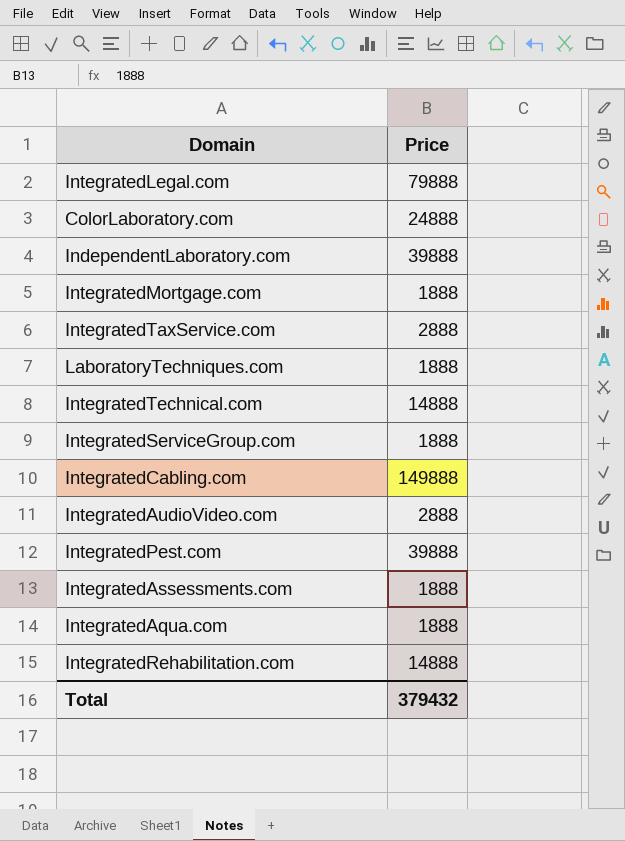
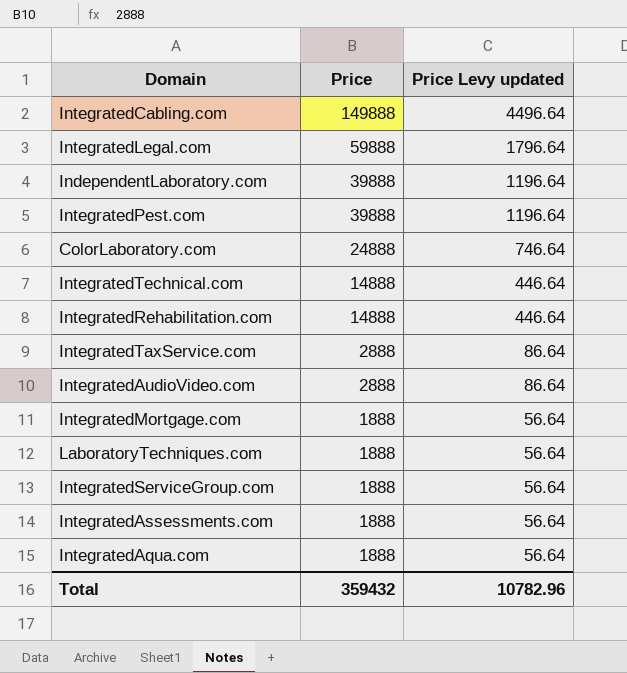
row order: none -> Price descending
column Price Levy updated | formula: none -> [Price] * 0.03
IntegratedLegal.com | Price: 79888 -> 59888
Total | Price: 379432 -> 359432

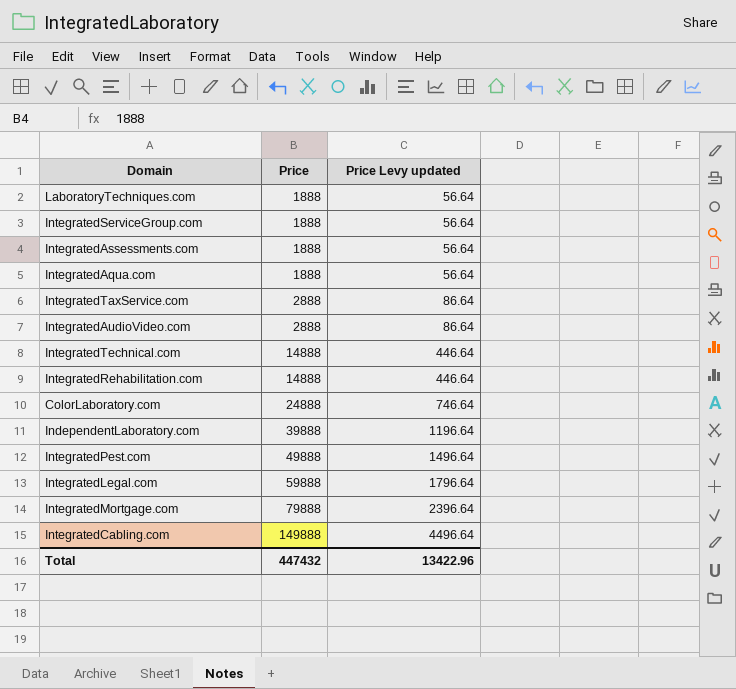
row order: Price descending -> Price ascending
IntegratedPest.com | Price: 39888 -> 49888
IntegratedPest.com | Price Levy updated: 1196.64 -> 1496.64
IntegratedMortgage.com | Price: 1888 -> 79888
IntegratedMortgage.com | Price Levy updated: 56.64 -> 2396.64
Total | Price: 359432 -> 447432
Total | Price Levy updated: 10782.96 -> 13422.96

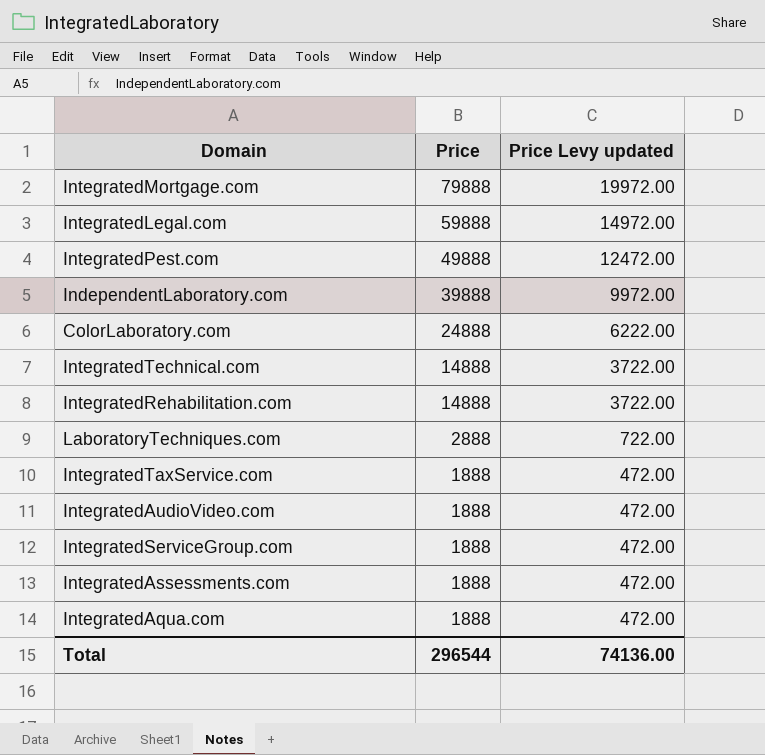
row order: Price ascending -> Price descending
column Price Levy updated | formula: [Price] * 0.03 -> [Price] * 0.25
row IntegratedCabling.com: 149888 | 4496.64 -> none
LaboratoryTechniques.com | Price: 1888 -> 2888
IntegratedTaxService.com | Price: 2888 -> 1888
IntegratedAudioVideo.com | Price: 2888 -> 1888
Total | Price: 447432 -> 296544
Total | Price Levy updated: 13422.96 -> 74136.00

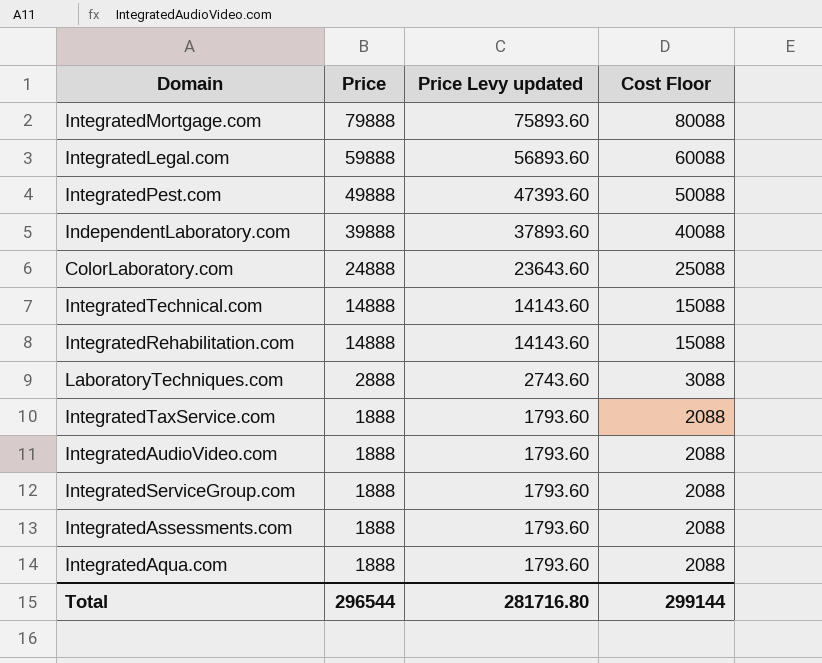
column Price Levy updated | formula: [Price] * 0.25 -> [Price] * 0.95
column Cost Floor | formula: none -> [Price] + 200
Total | Price Levy updated: 74136.00 -> 281716.80

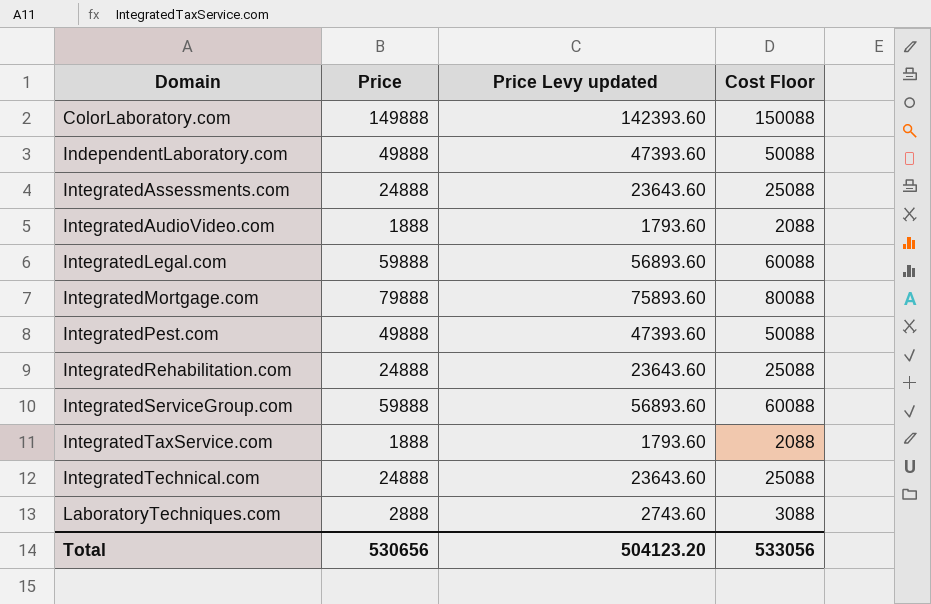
row order: Price descending -> Domain ascending
row IntegratedAqua.com: 1888 | 1793.60 | 2088 -> none
ColorLaboratory.com | Price: 24888 -> 149888
ColorLaboratory.com | Price Levy updated: 23643.60 -> 142393.60
ColorLaboratory.com | Cost Floor: 25088 -> 150088
IndependentLaboratory.com | Price: 39888 -> 49888
IndependentLaboratory.com | Price Levy updated: 37893.60 -> 47393.60
IndependentLaboratory.com | Cost Floor: 40088 -> 50088
IntegratedAssessments.com | Price: 1888 -> 24888
IntegratedAssessments.com | Price Levy updated: 1793.60 -> 23643.60
IntegratedAssessments.com | Cost Floor: 2088 -> 25088
IntegratedRehabilitation.com | Price: 14888 -> 24888
IntegratedRehabilitation.com | Price Levy updated: 14143.60 -> 23643.60
IntegratedRehabilitation.com | Cost Floor: 15088 -> 25088
IntegratedServiceGroup.com | Price: 1888 -> 59888
IntegratedServiceGroup.com | Price Levy updated: 1793.60 -> 56893.60
IntegratedServiceGroup.com | Cost Floor: 2088 -> 60088
IntegratedTechnical.com | Price: 14888 -> 24888
IntegratedTechnical.com | Price Levy updated: 14143.60 -> 23643.60
IntegratedTechnical.com | Cost Floor: 15088 -> 25088
Total | Price: 296544 -> 530656
Total | Price Levy updated: 281716.80 -> 504123.20
Total | Cost Floor: 299144 -> 533056

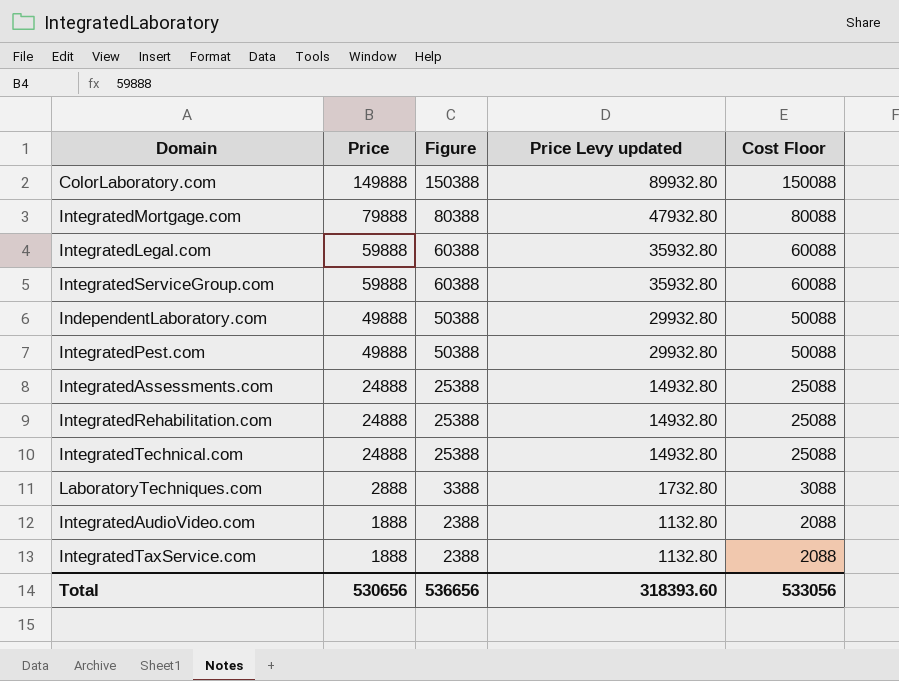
row order: Domain ascending -> Price descending
column Figure | formula: none -> [Price] + 500
column Price Levy updated | formula: [Price] * 0.95 -> [Price] * 0.6
Total | Price Levy updated: 504123.20 -> 318393.60

